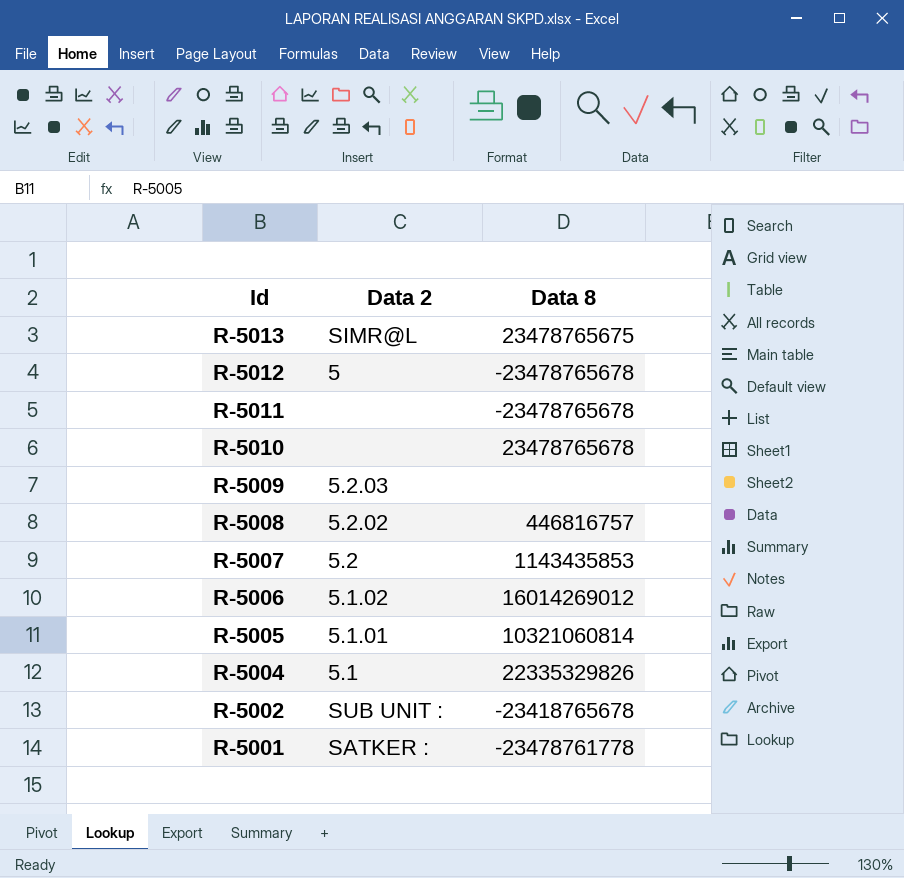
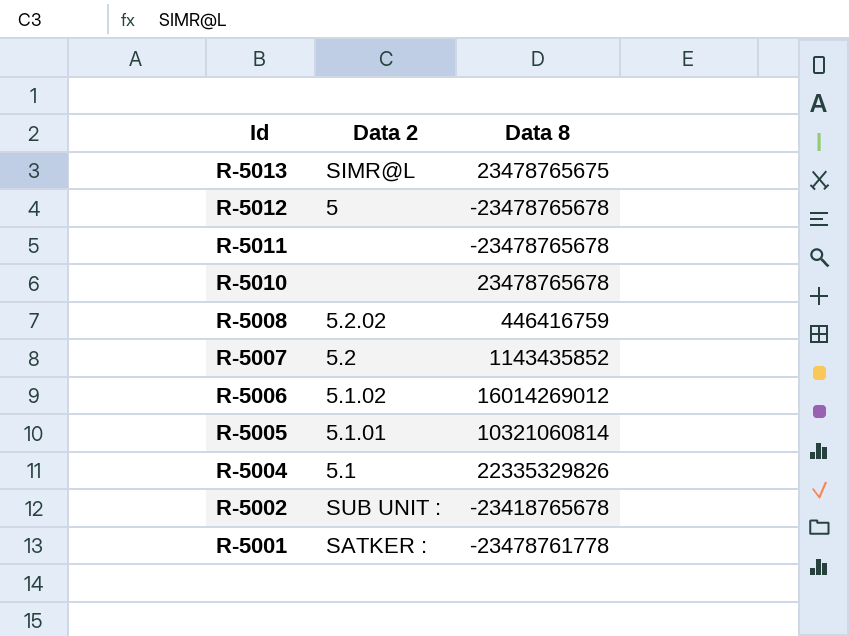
row R-5009: 5.2.03 | none -> none
R-5008 | Data 8: 446816757 -> 446416759
R-5007 | Data 8: 1143435853 -> 1143435852

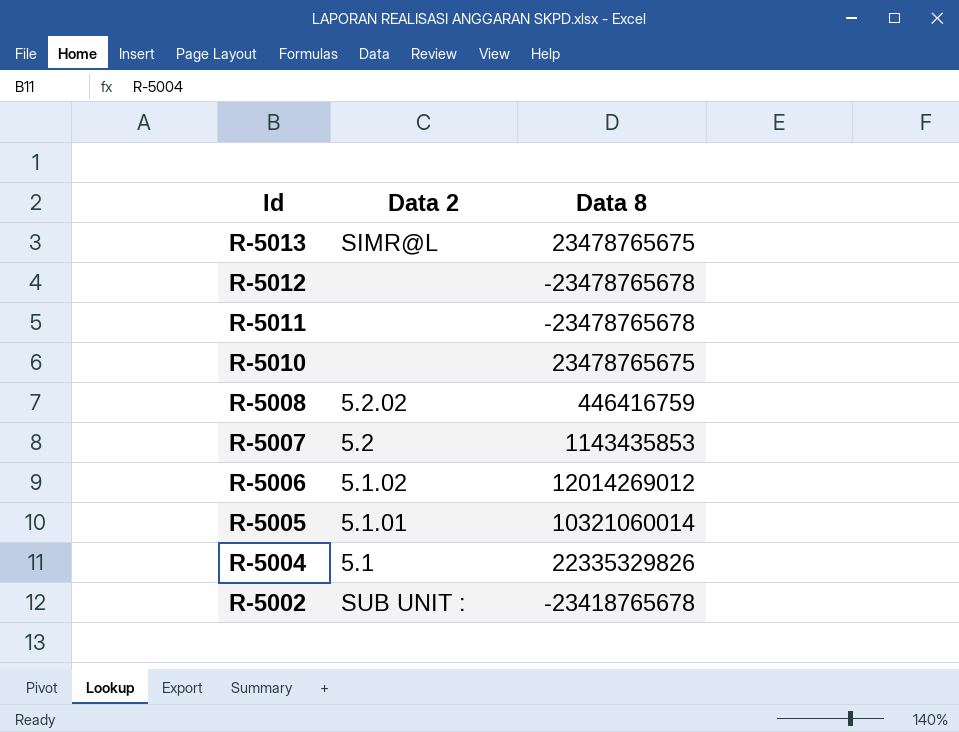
row R-5001: SATKER : | -23478761778 -> none
R-5012 | Data 2: 5 -> none
R-5010 | Data 8: 23478765678 -> 23478765675
R-5007 | Data 8: 1143435852 -> 1143435853
R-5006 | Data 8: 16014269012 -> 12014269012
R-5005 | Data 8: 10321060814 -> 10321060014

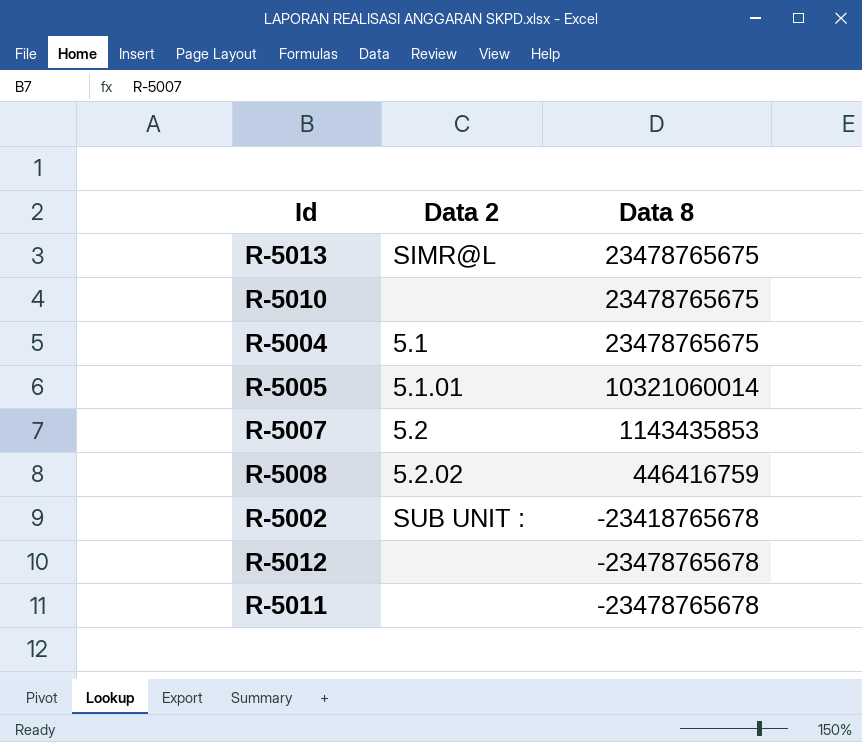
row order: Id descending -> Data 8 descending
row R-5006: 5.1.02 | 12014269012 -> none
R-5004 | Data 8: 22335329826 -> 23478765675

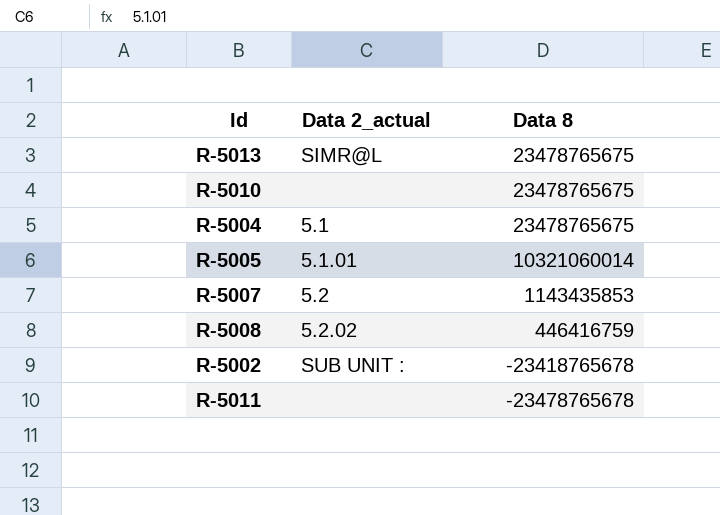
column name: Data 2 -> Data 2_actual
row R-5012: none | -23478765678 -> none

